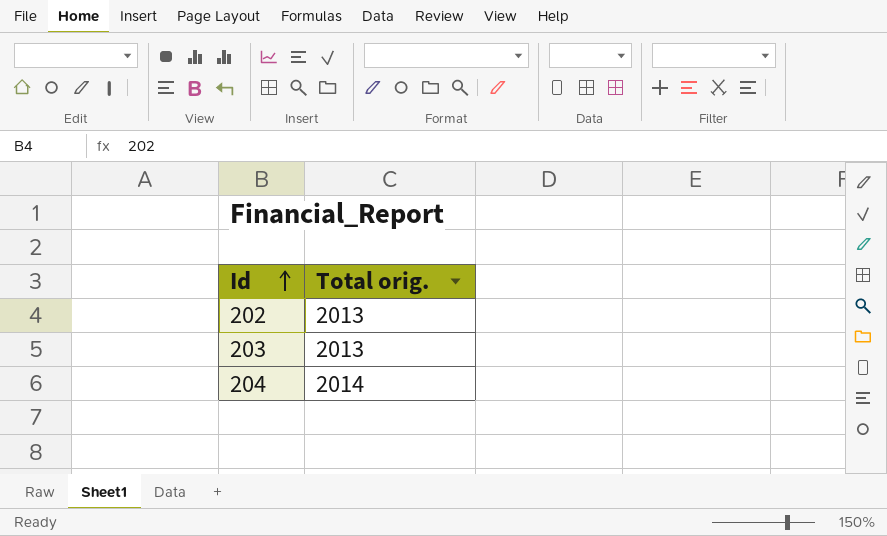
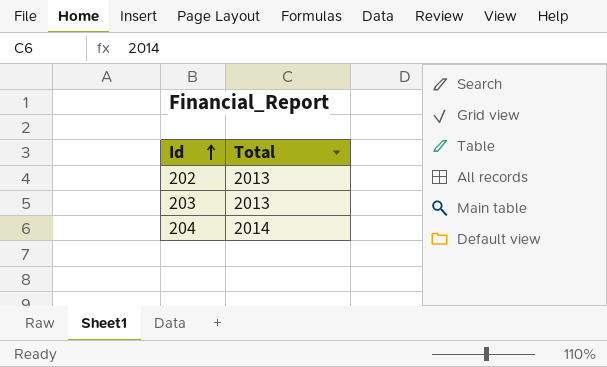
column name: Total orig. -> Total

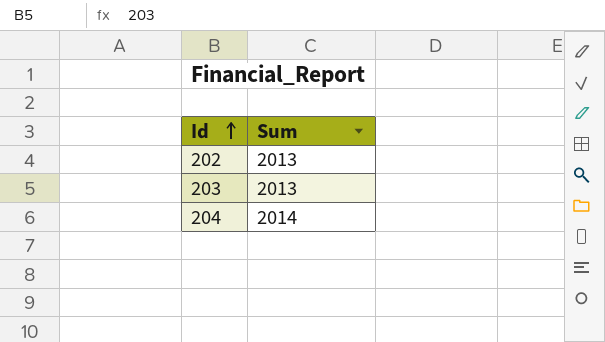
column name: Total -> Sum

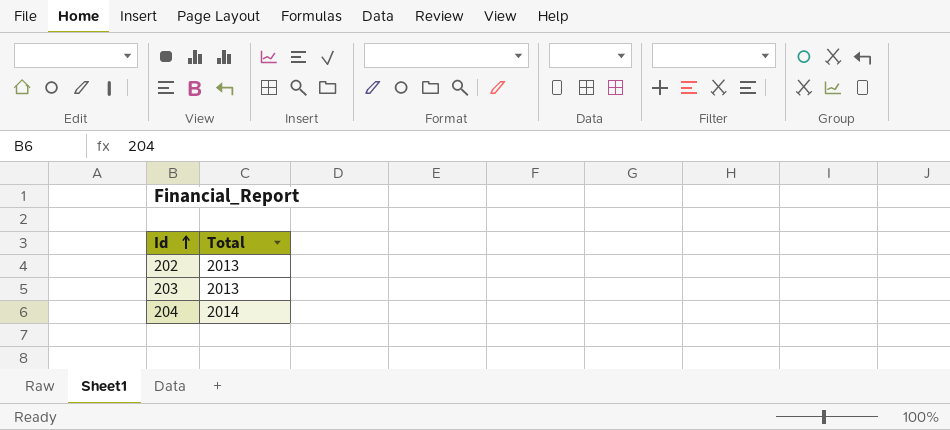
column name: Sum -> Total

